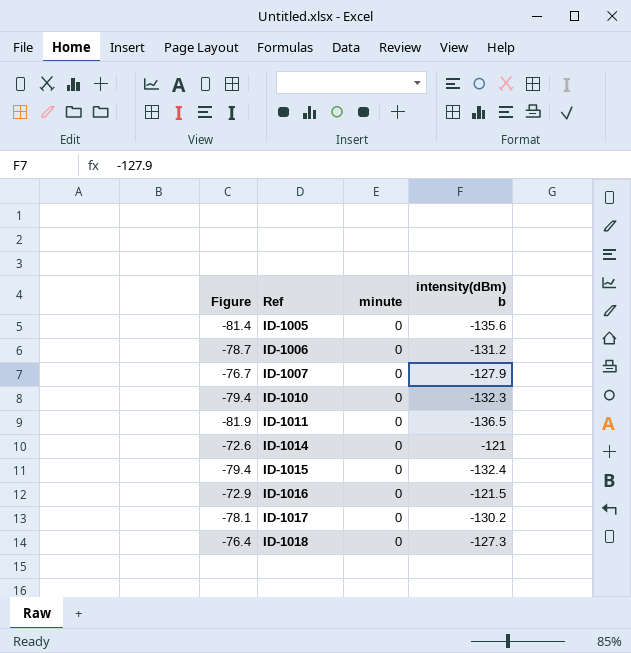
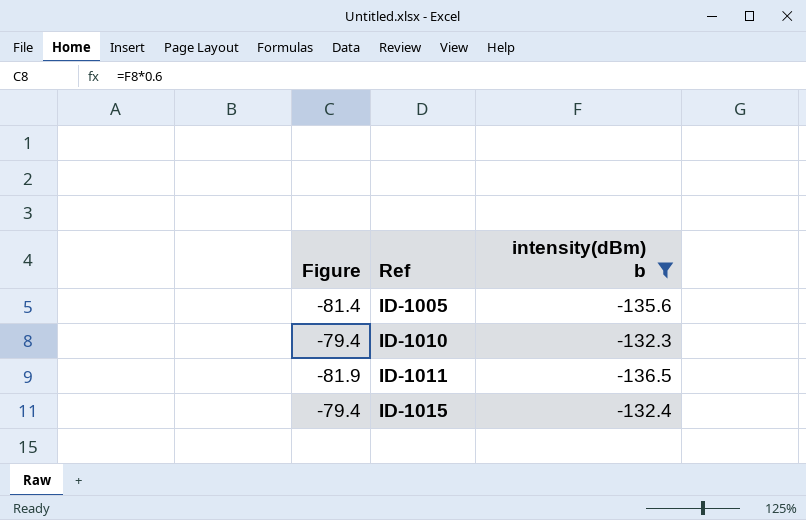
filter: none -> intensity(dBm) b <= -132.3
column minute | position: 3 -> none

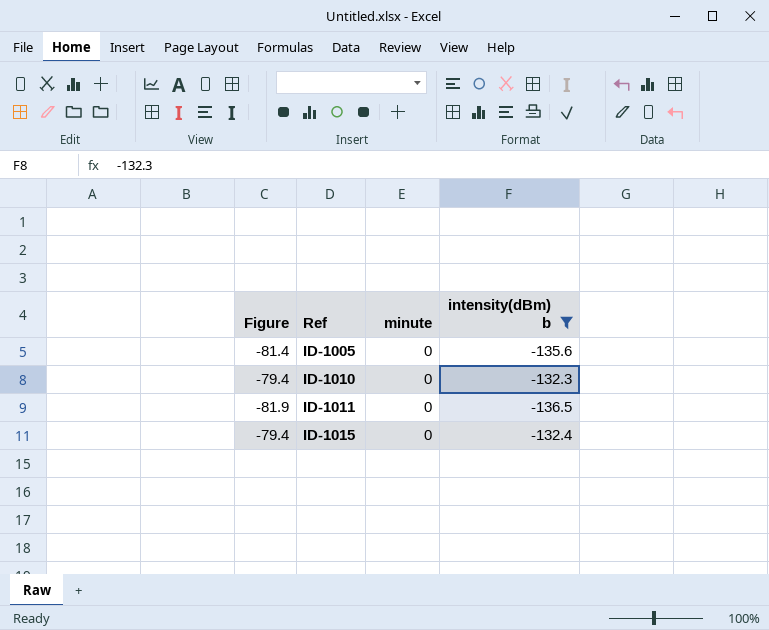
column minute | position: none -> 3

